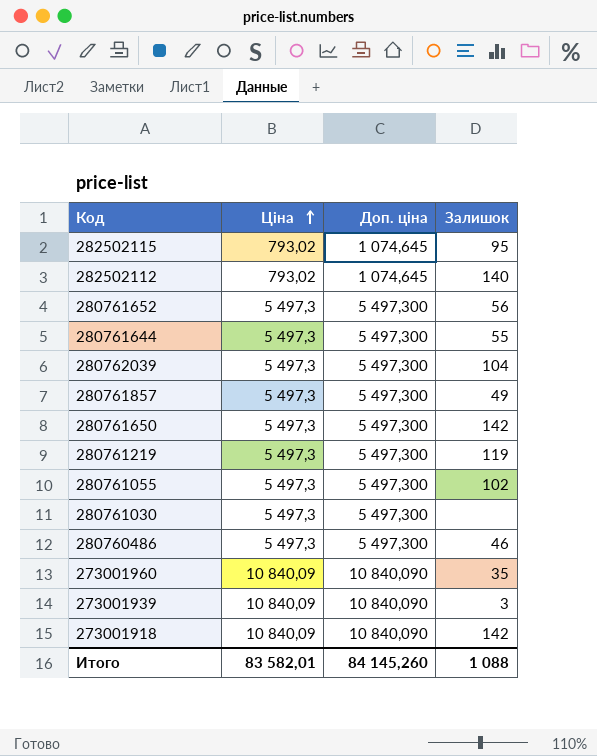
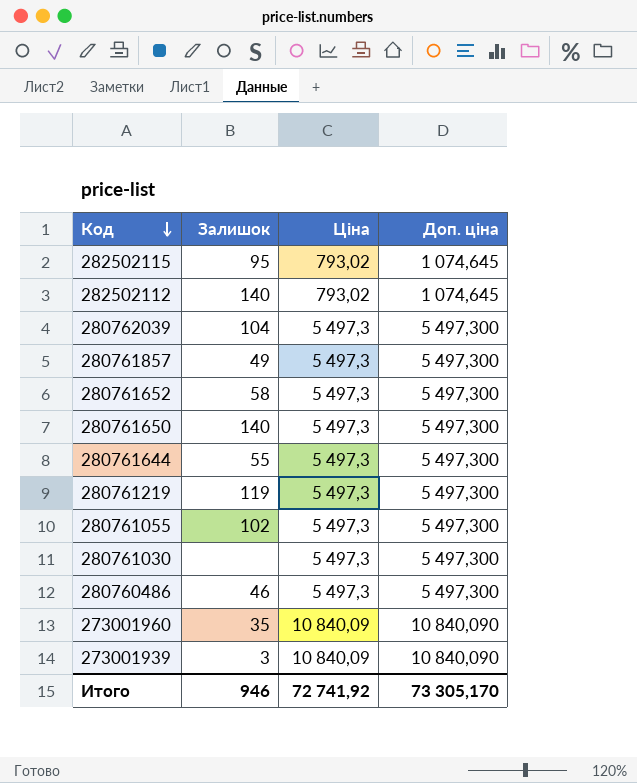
row order: Ціна ascending -> Код descending
column Залишок | position: 4 -> 2
row 273001918: 10 840,09 | 10 840,090 | 142 -> none
280761652 | Залишок: 56 -> 58
280761650 | Залишок: 142 -> 140
Итого | Залишок: 1 088 -> 946
Итого | Ціна: 83 582,01 -> 72 741,92
Итого | Доп. ціна: 84 145,260 -> 73 305,170

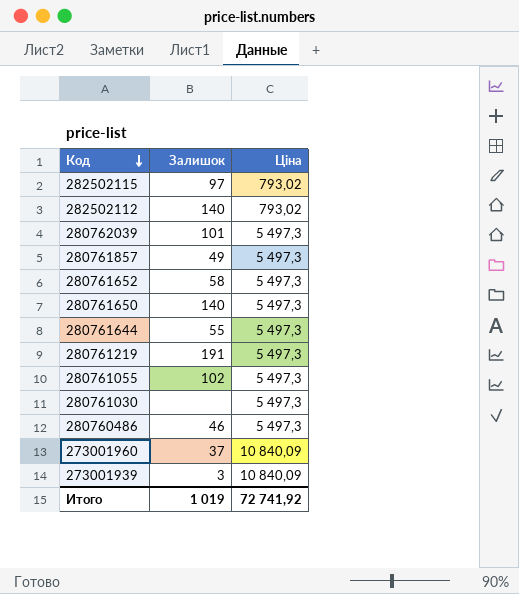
column Доп. ціна | position: 4 -> none
282502115 | Залишок: 95 -> 97
280762039 | Залишок: 104 -> 101
280761219 | Залишок: 119 -> 191
273001960 | Залишок: 35 -> 37
Итого | Залишок: 946 -> 1 019

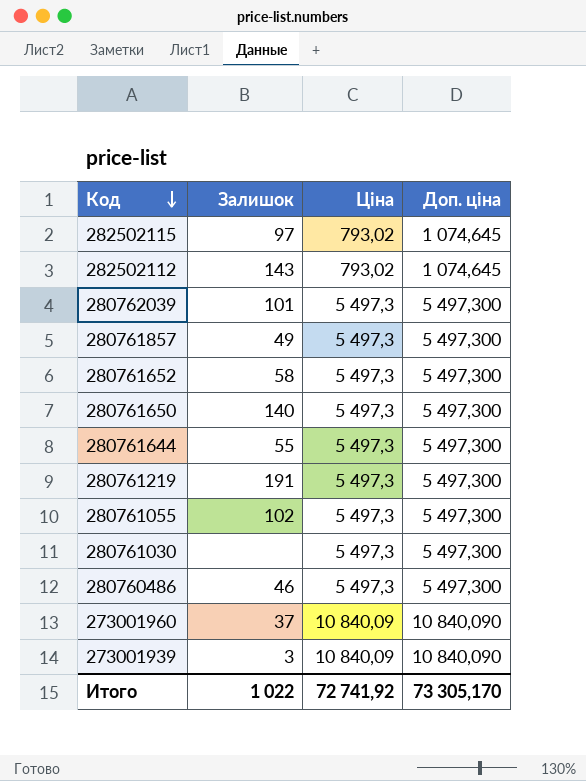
column Доп. ціна | position: none -> 4
282502112 | Залишок: 140 -> 143
Итого | Залишок: 1 019 -> 1 022

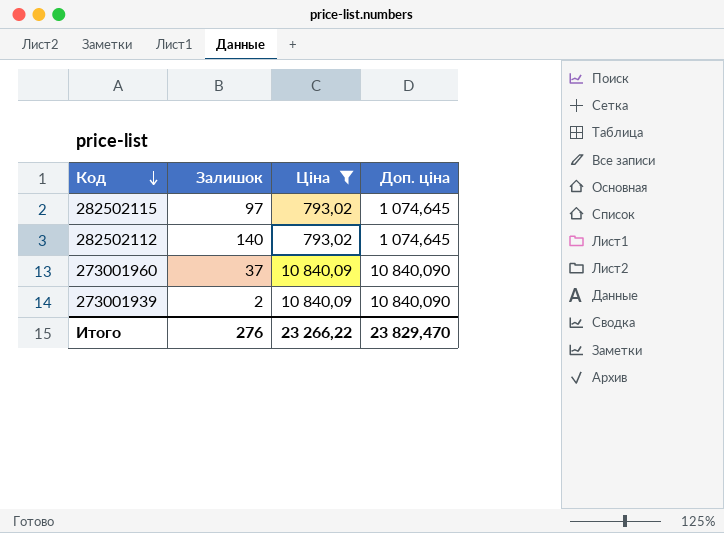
filter: none -> Ціна != 5 497,3
282502112 | Залишок: 143 -> 140
273001939 | Залишок: 3 -> 2
Итого | Залишок: 1 022 -> 276
Итого | Ціна: 72 741,92 -> 23 266,22
Итого | Доп. ціна: 73 305,170 -> 23 829,470

